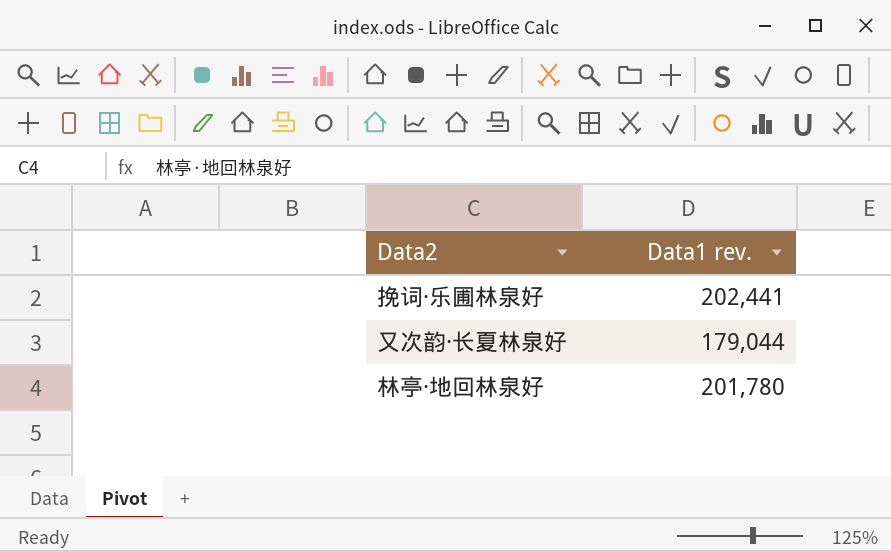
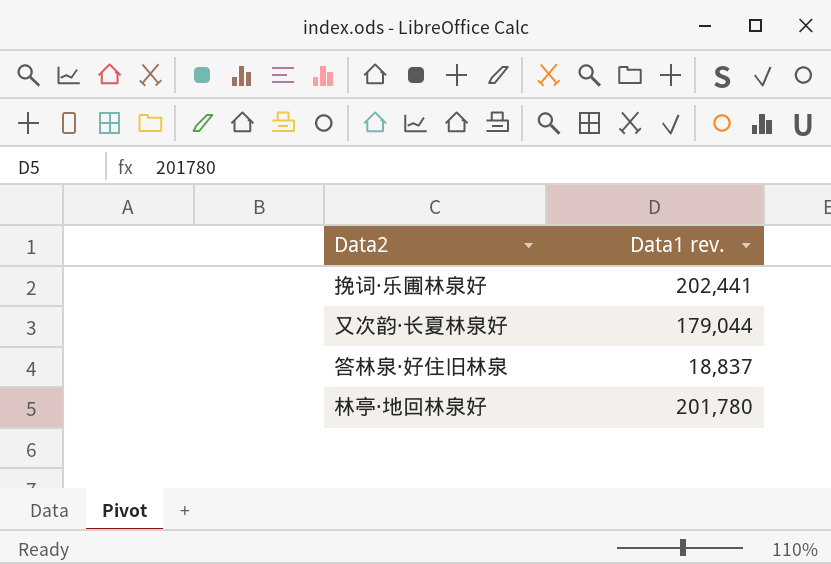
row 答林泉·好住旧林泉: none -> 18,837

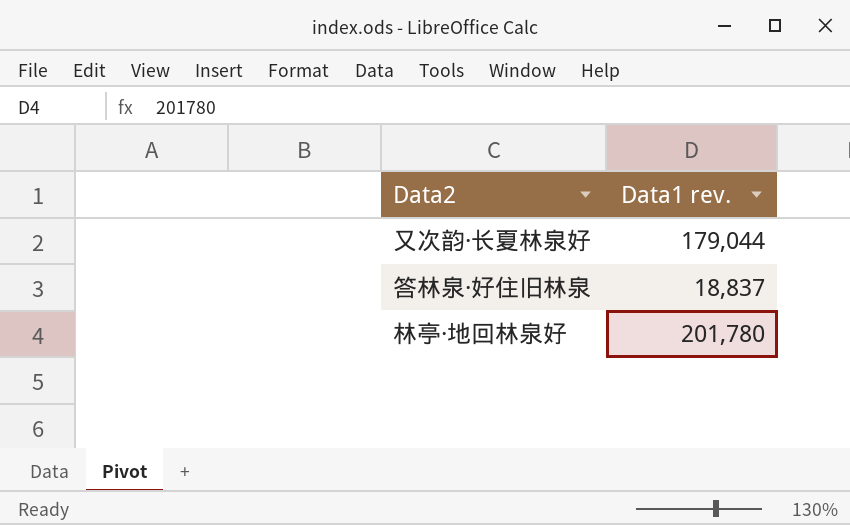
row 挽词·乐圃林泉好: 202,441 -> none

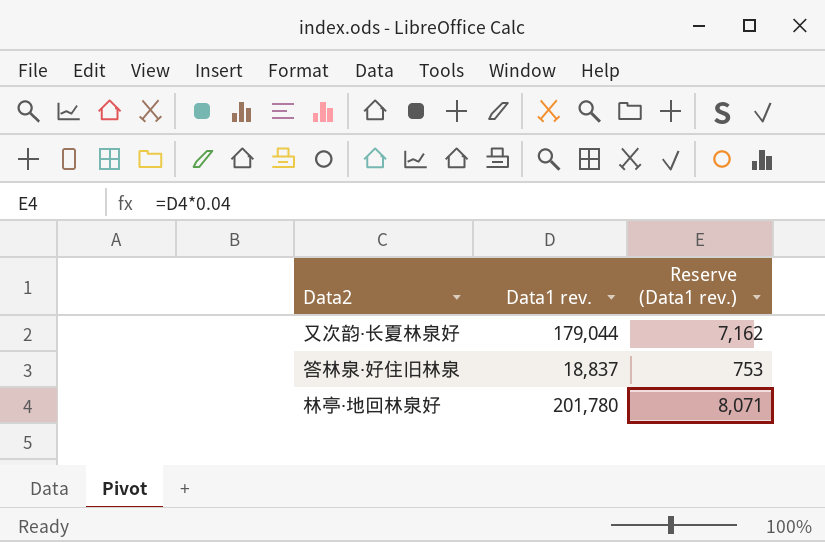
column Reserve (Data1 rev.) | formula: none -> [Data1 rev.] * 0.04

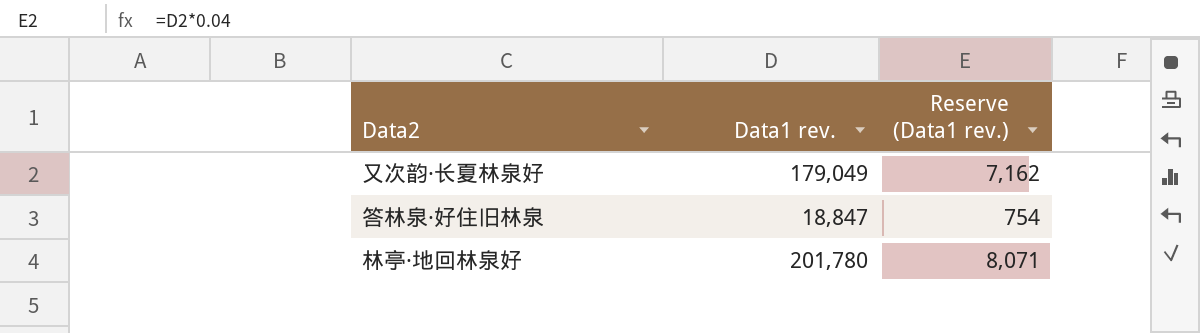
又次韵·长夏林泉好 | Data1 rev.: 179,044 -> 179,049
答林泉·好住旧林泉 | Data1 rev.: 18,837 -> 18,847
答林泉·好住旧林泉 | Reserve (Data1 rev.): 753 -> 754

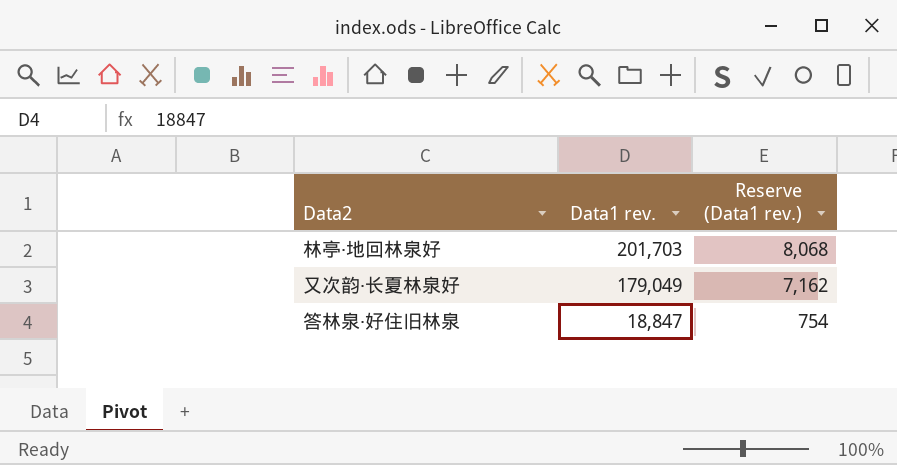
row order: none -> Data1 rev. descending
林亭·地回林泉好 | Data1 rev.: 201,780 -> 201,703
林亭·地回林泉好 | Reserve (Data1 rev.): 8,071 -> 8,068

